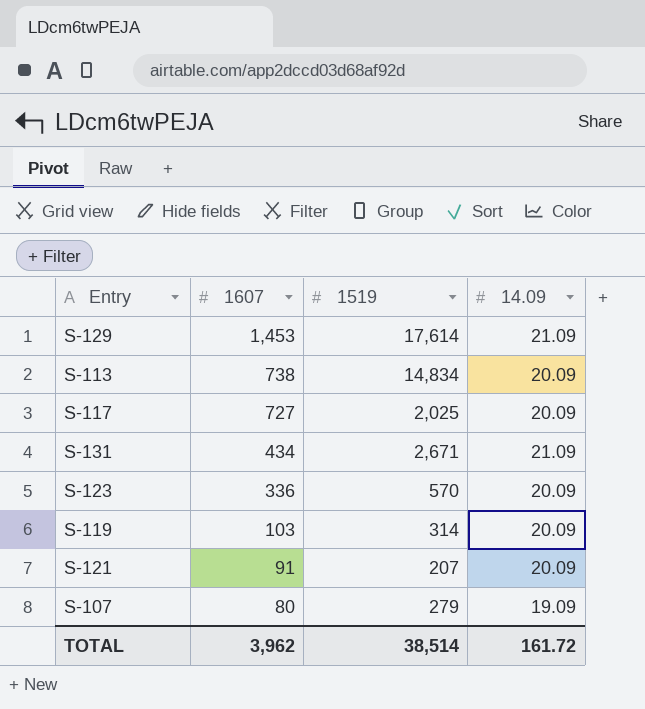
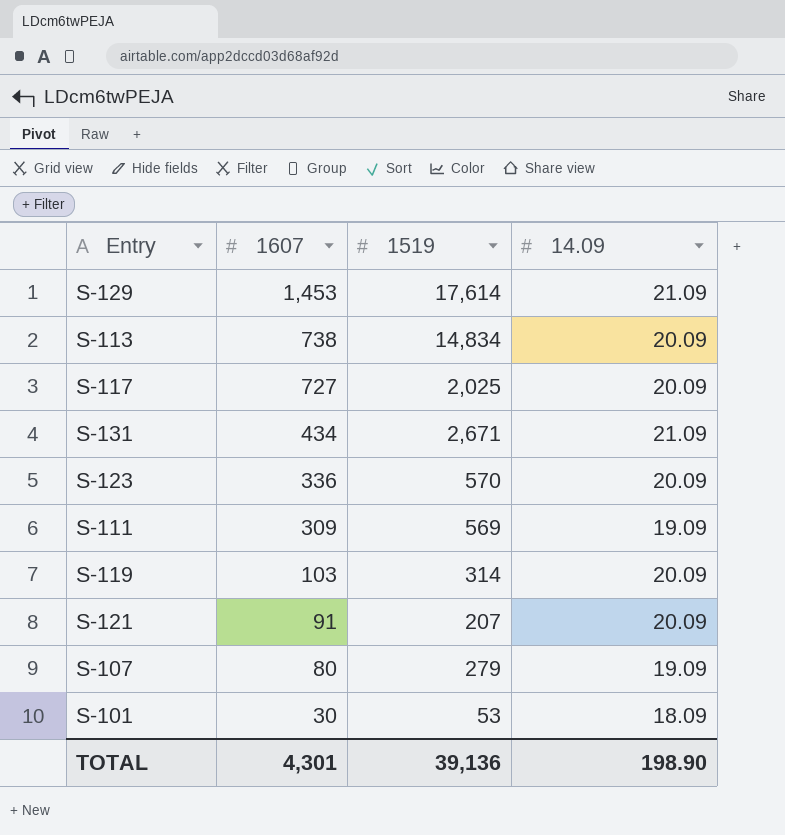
row S-111: none -> 309 | 569 | 19.09
row S-101: none -> 30 | 53 | 18.09
TOTAL | 1607: 3,962 -> 4,301
TOTAL | 1519: 38,514 -> 39,136
TOTAL | 14.09: 161.72 -> 198.90

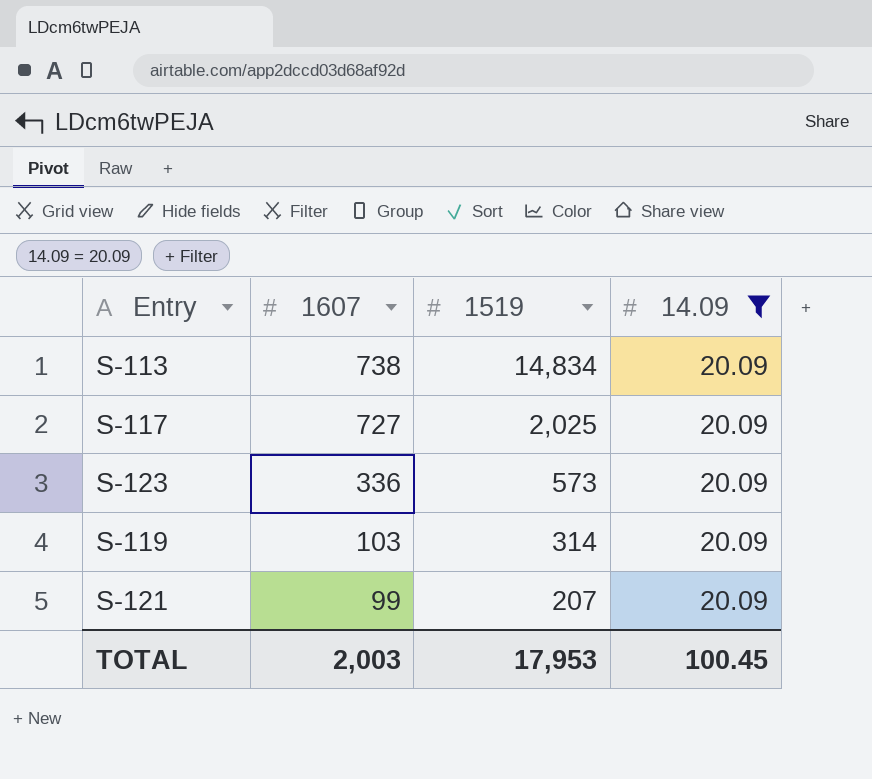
filter: none -> 14.09 = 20.09
S-123 | 1519: 570 -> 573
S-121 | 1607: 91 -> 99
TOTAL | 1607: 4,301 -> 2,003
TOTAL | 1519: 39,136 -> 17,953
TOTAL | 14.09: 198.90 -> 100.45

